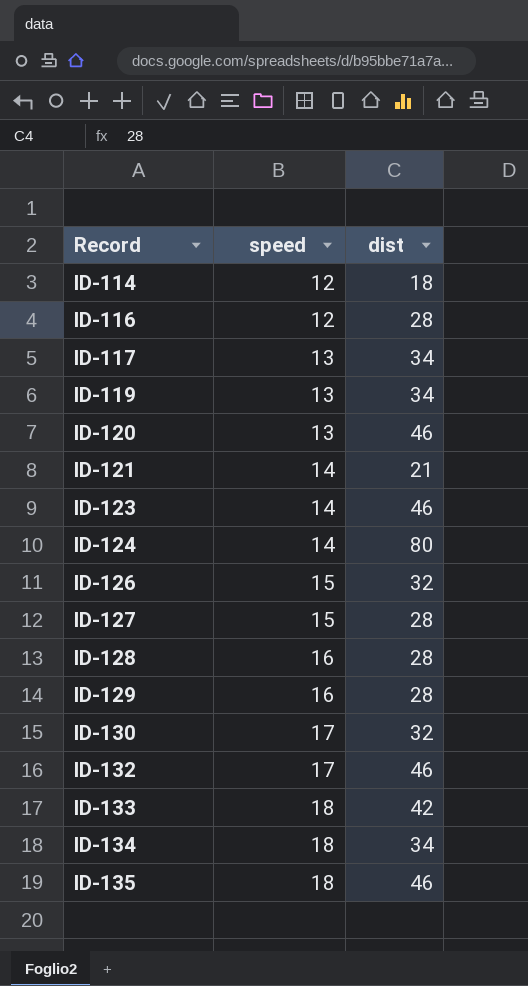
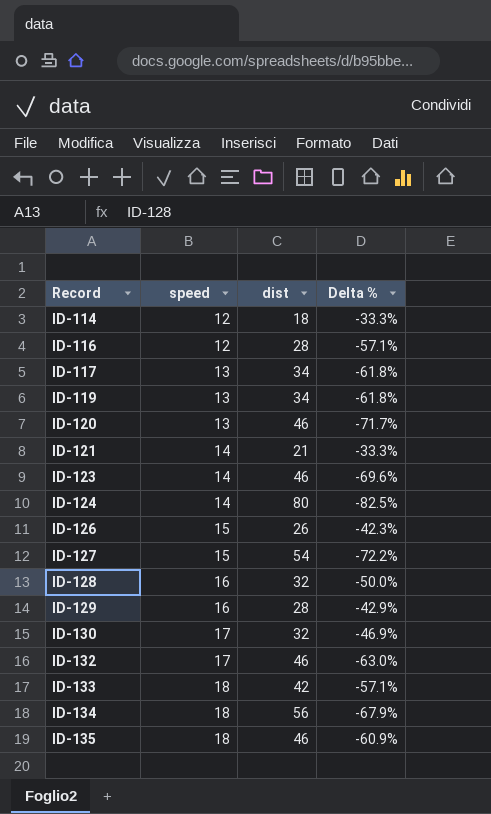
column Delta % | formula: none -> ([speed] - [dist]) / [dist]
ID-126 | dist: 32 -> 26
ID-127 | dist: 28 -> 54
ID-128 | dist: 28 -> 32
ID-134 | dist: 34 -> 56

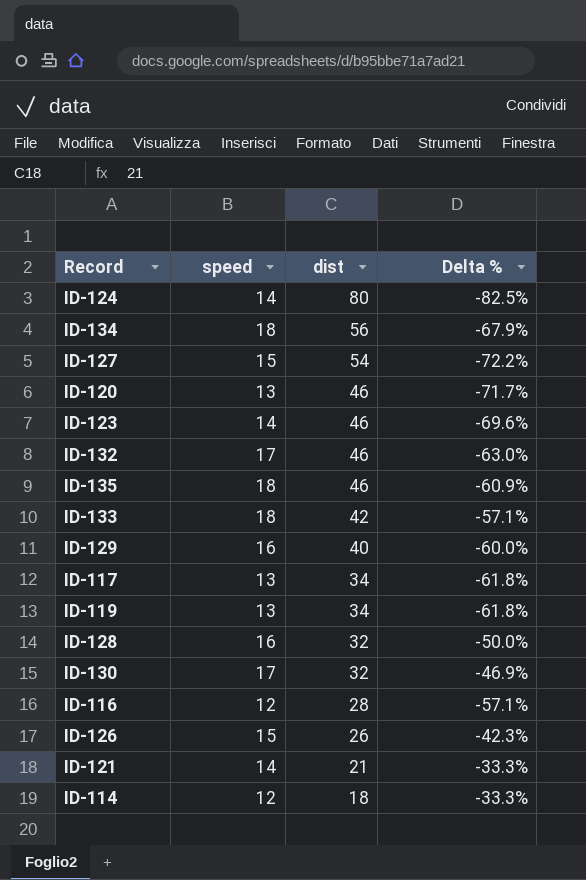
row order: Record ascending -> dist descending
ID-129 | dist: 28 -> 40
ID-129 | Delta %: -42.9% -> -60.0%

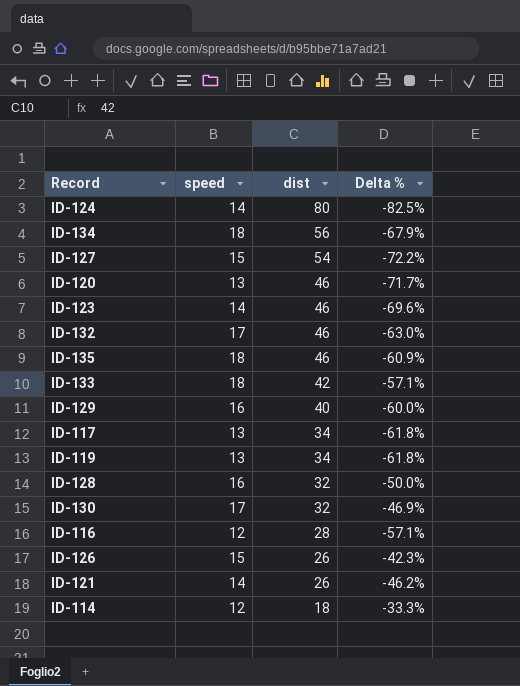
ID-121 | dist: 21 -> 26
ID-121 | Delta %: -33.3% -> -46.2%

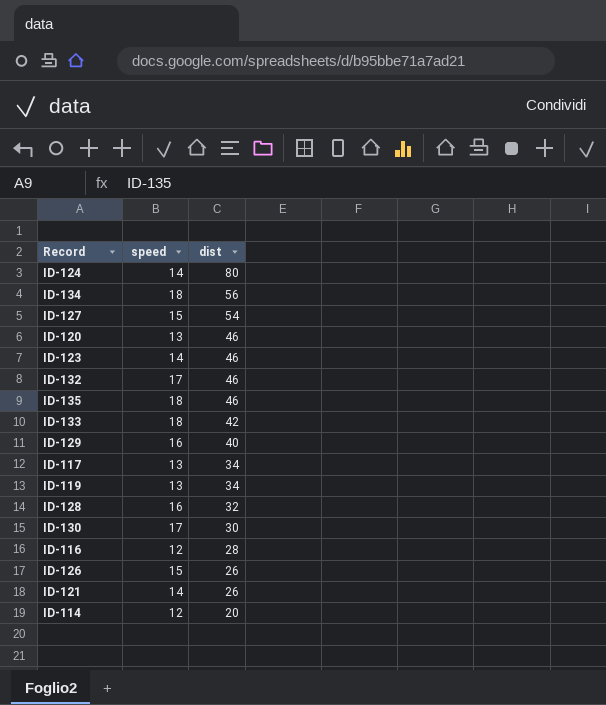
column Delta % | formula: ([speed] - [dist]) / [dist] -> none
ID-130 | dist: 32 -> 30
ID-114 | dist: 18 -> 20

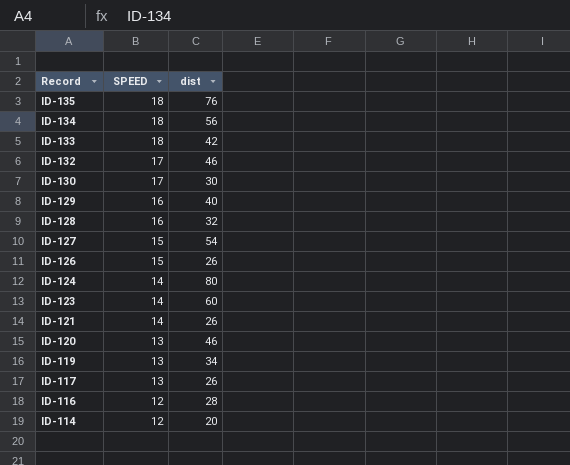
row order: dist descending -> Record descending
column name: speed -> SPEED
ID-135 | dist: 46 -> 76
ID-123 | dist: 46 -> 60
ID-117 | dist: 34 -> 26

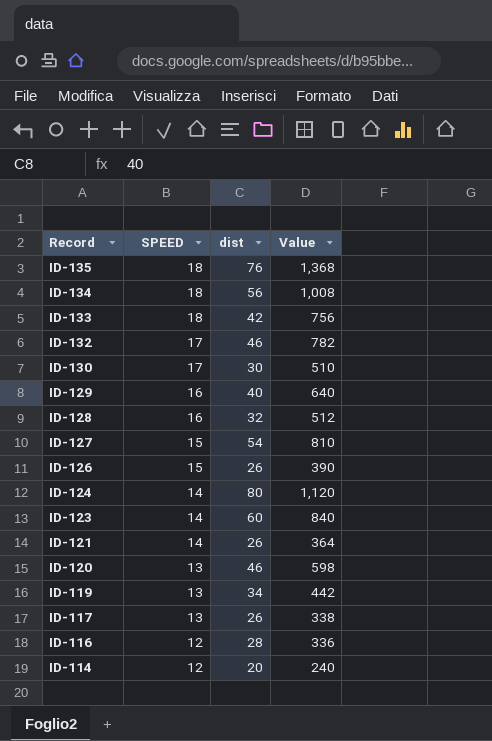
column Value | formula: none -> [SPEED] * [dist]

